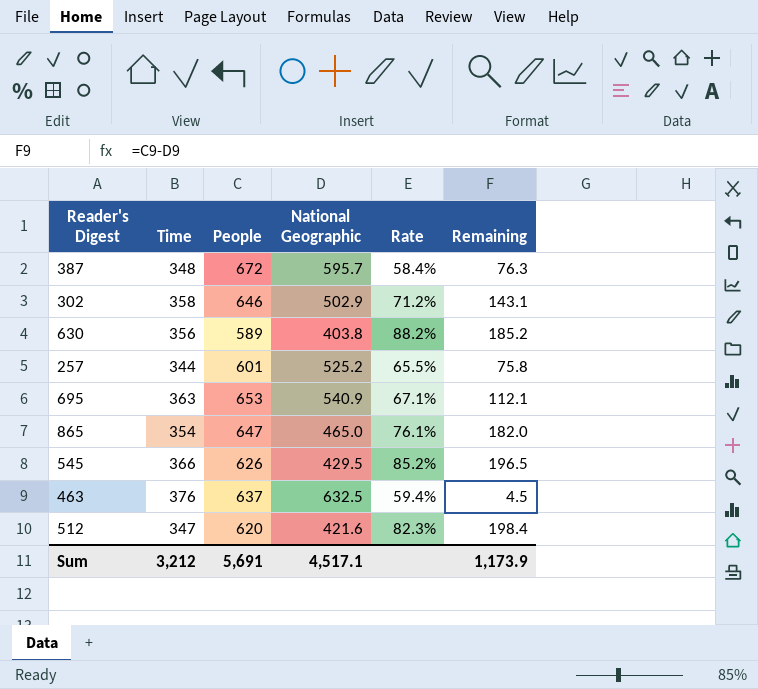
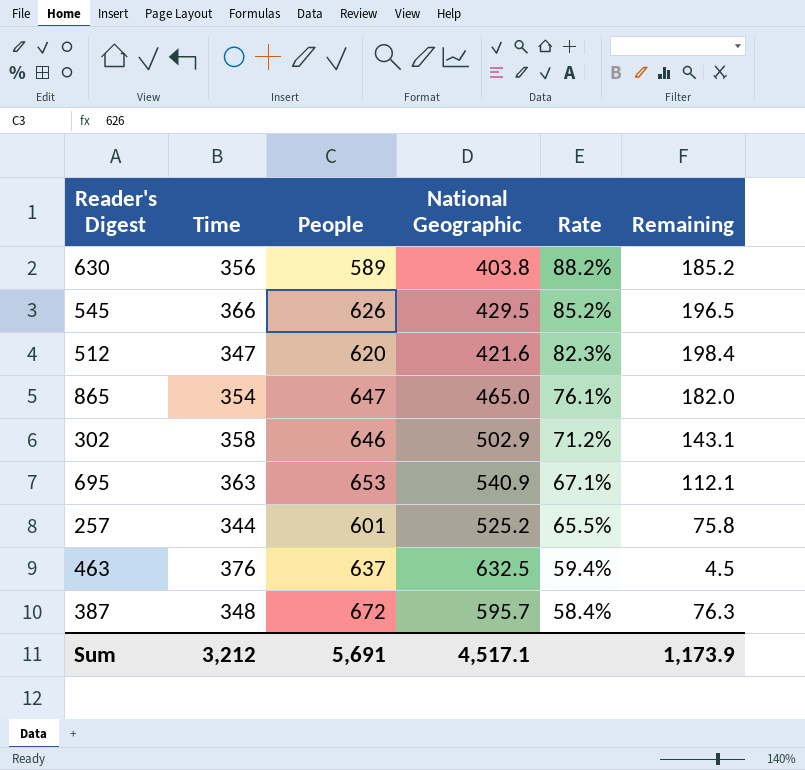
row order: none -> Rate descending

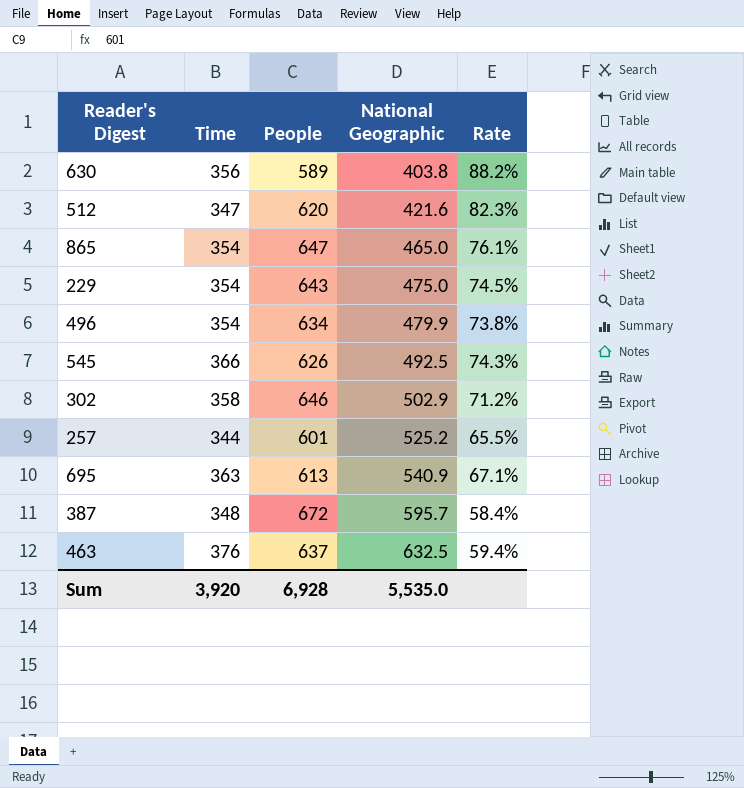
row order: Rate descending -> National Geographic ascending
column Remaining | formula: [People] - [National Geographic] -> none
row 229: none -> 354 | 643 | 475.0 | 74.5%
row 496: none -> 354 | 634 | 479.9 | 73.8%
545 | National Geographic: 429.5 -> 492.5
545 | Rate: 85.2% -> 74.3%
695 | People: 653 -> 613
Sum | Time: 3,212 -> 3,920
Sum | People: 5,691 -> 6,928
Sum | National Geographic: 4,517.1 -> 5,535.0

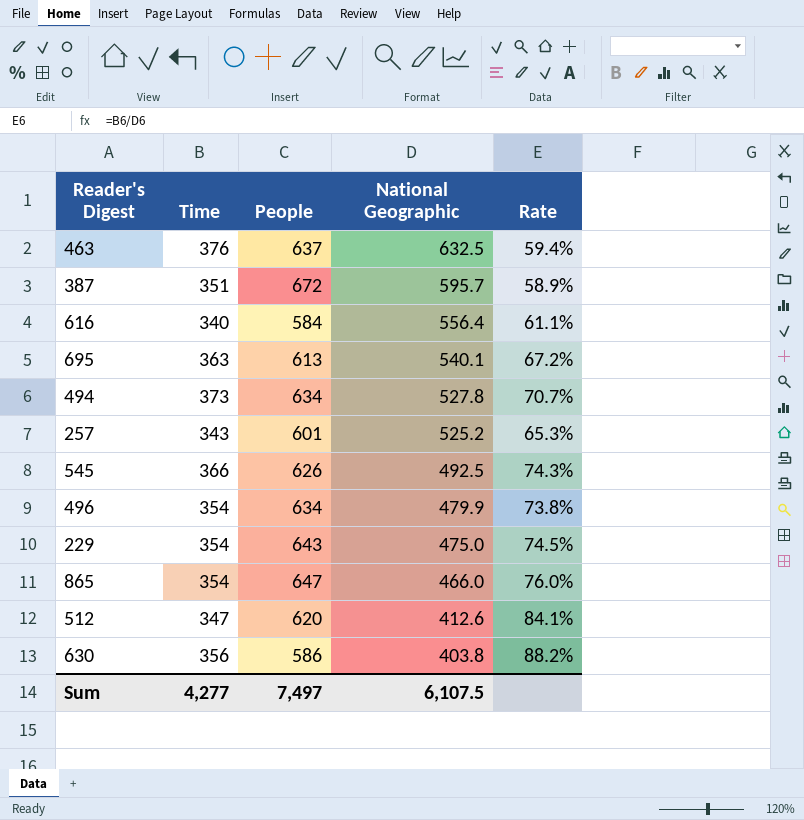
row order: National Geographic ascending -> National Geographic descending
row 302: 358 | 646 | 502.9 | 71.2% -> none
387 | Time: 348 -> 351
387 | Rate: 58.4% -> 58.9%
row 616: none -> 340 | 584 | 556.4 | 61.1%
695 | National Geographic: 540.9 -> 540.1
695 | Rate: 67.1% -> 67.2%
row 494: none -> 373 | 634 | 527.8 | 70.7%
257 | Time: 344 -> 343
257 | Rate: 65.5% -> 65.3%
865 | National Geographic: 465.0 -> 466.0
865 | Rate: 76.1% -> 76.0%
512 | National Geographic: 421.6 -> 412.6
512 | Rate: 82.3% -> 84.1%
630 | People: 589 -> 586
Sum | Time: 3,920 -> 4,277
Sum | People: 6,928 -> 7,497
Sum | National Geographic: 5,535.0 -> 6,107.5

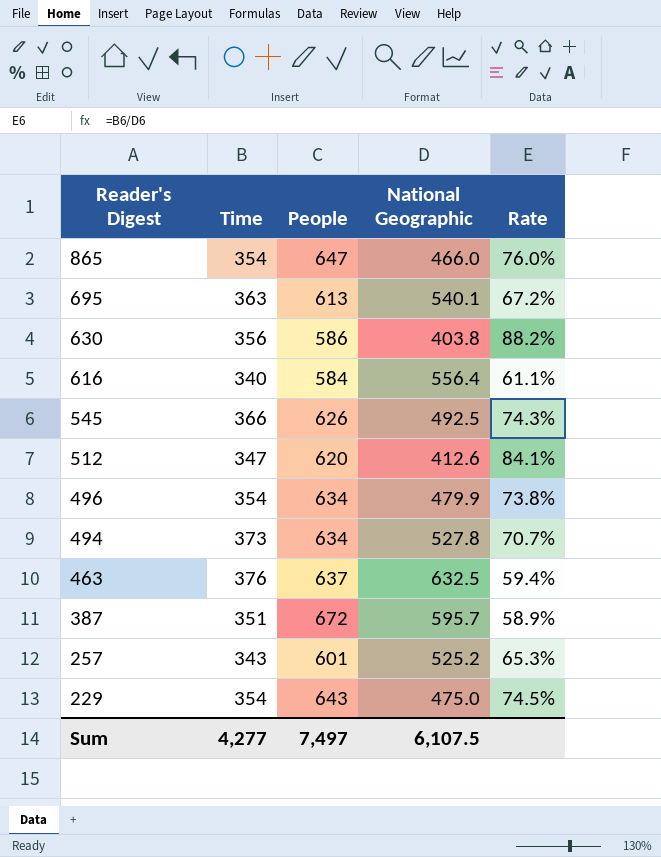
row order: National Geographic descending -> Reader's Digest descending

